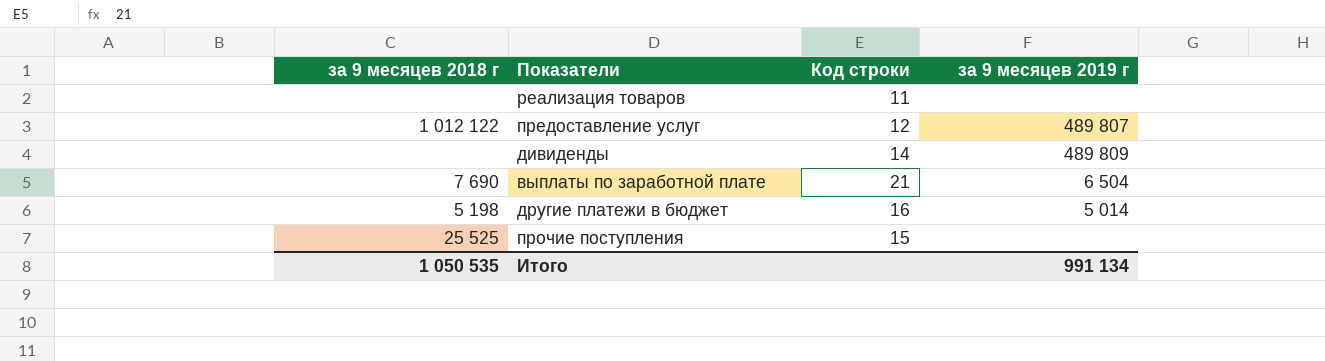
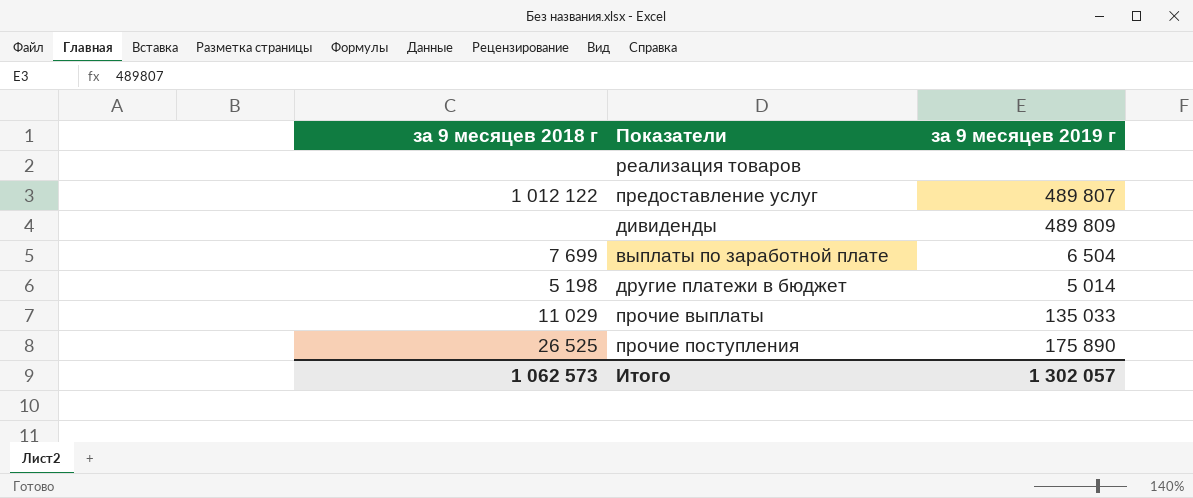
column Код строки | position: 3 -> none
выплаты по заработной плате | за 9 месяцев 2018 г: 7 690 -> 7 699
row прочие выплаты: none -> 11 029 | 135 033
прочие поступления | за 9 месяцев 2018 г: 25 525 -> 26 525
прочие поступления | за 9 месяцев 2019 г: none -> 175 890
Итого | за 9 месяцев 2018 г: 1 050 535 -> 1 062 573
Итого | за 9 месяцев 2019 г: 991 134 -> 1 302 057

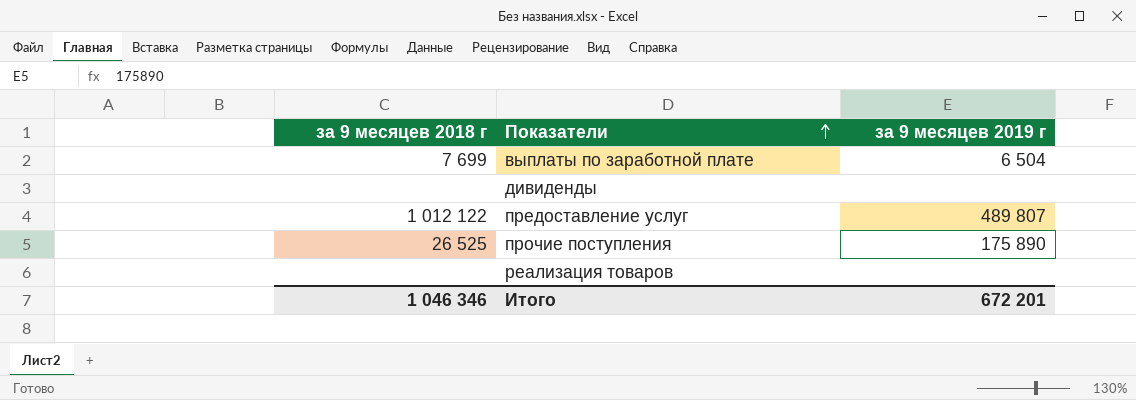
row order: none -> Показатели ascending
row другие платежи в бюджет: 5 198 | 5 014 -> none
row прочие выплаты: 11 029 | 135 033 -> none
дивиденды | за 9 месяцев 2019 г: 489 809 -> none
Итого | за 9 месяцев 2018 г: 1 062 573 -> 1 046 346
Итого | за 9 месяцев 2019 г: 1 302 057 -> 672 201

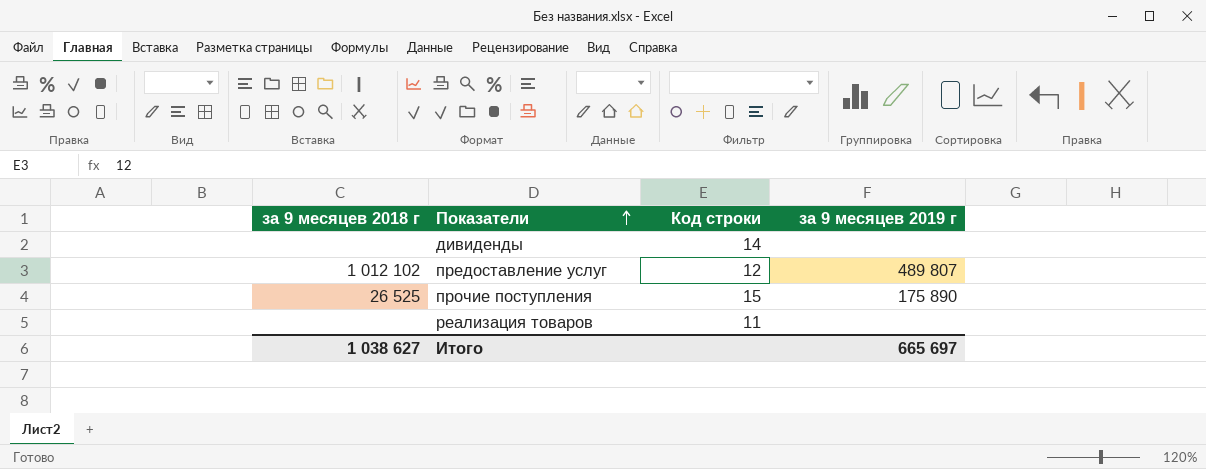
column Код строки | position: none -> 3
row выплаты по заработной плате: 7 699 | 6 504 -> none
предоставление услуг | за 9 месяцев 2018 г: 1 012 122 -> 1 012 102
Итого | за 9 месяцев 2018 г: 1 046 346 -> 1 038 627
Итого | за 9 месяцев 2019 г: 672 201 -> 665 697

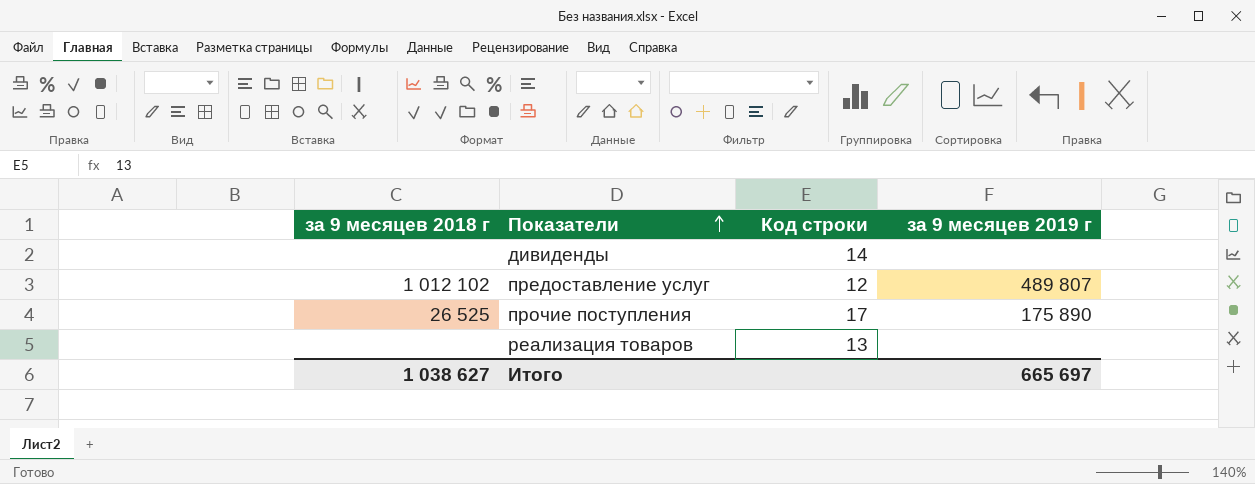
прочие поступления | Код строки: 15 -> 17
реализация товаров | Код строки: 11 -> 13

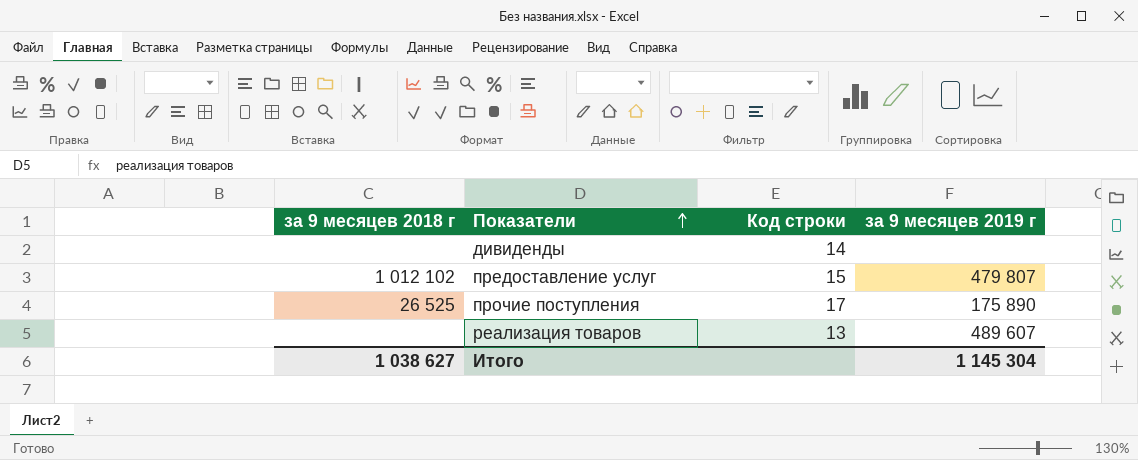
предоставление услуг | Код строки: 12 -> 15
предоставление услуг | за 9 месяцев 2019 г: 489 807 -> 479 807
реализация товаров | за 9 месяцев 2019 г: none -> 489 607
Итого | за 9 месяцев 2019 г: 665 697 -> 1 145 304

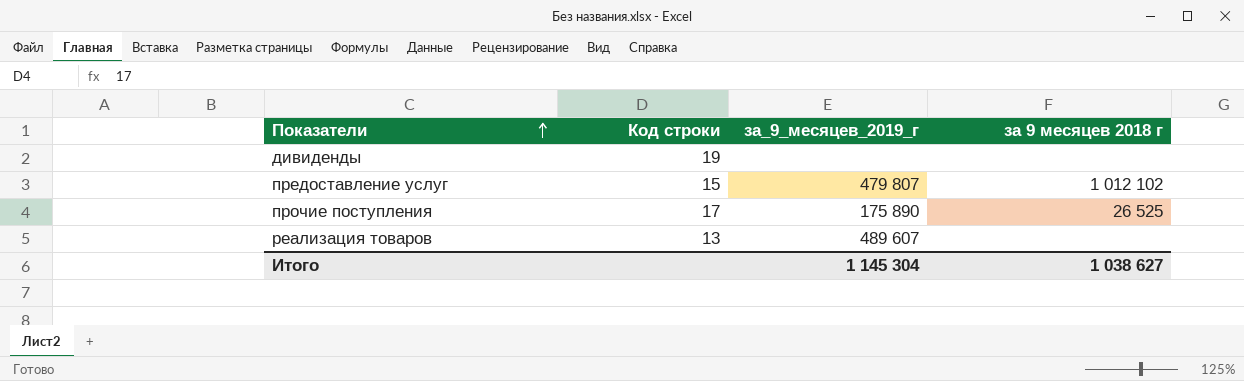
column name: за 9 месяцев 2019 г -> за_9_месяцев_2019_г
column за 9 месяцев 2018 г | position: 1 -> 4
дивиденды | Код строки: 14 -> 19

